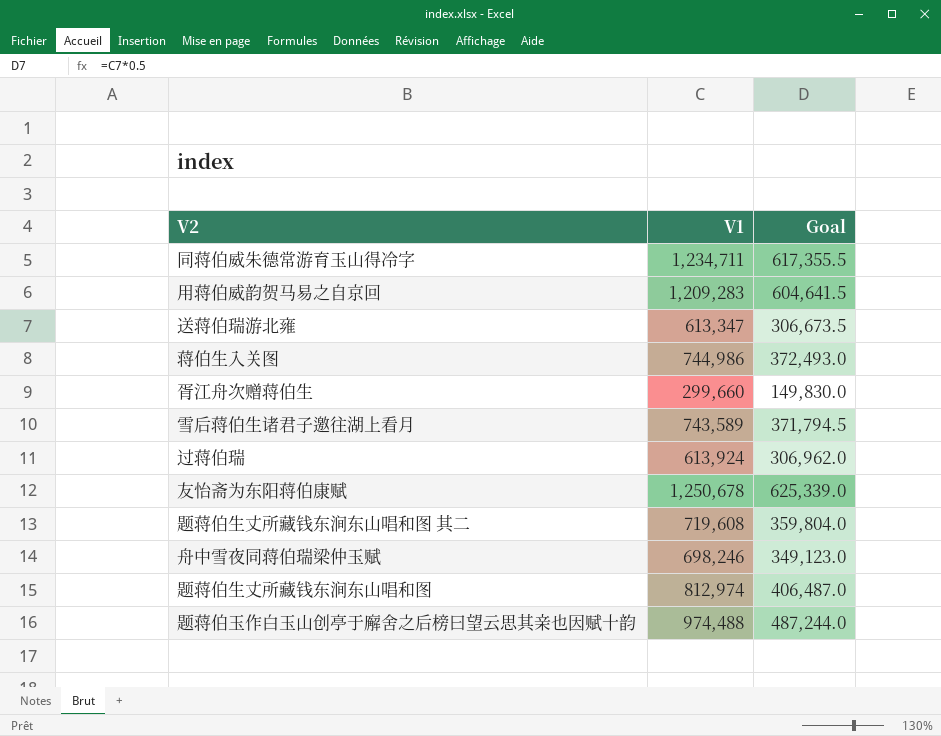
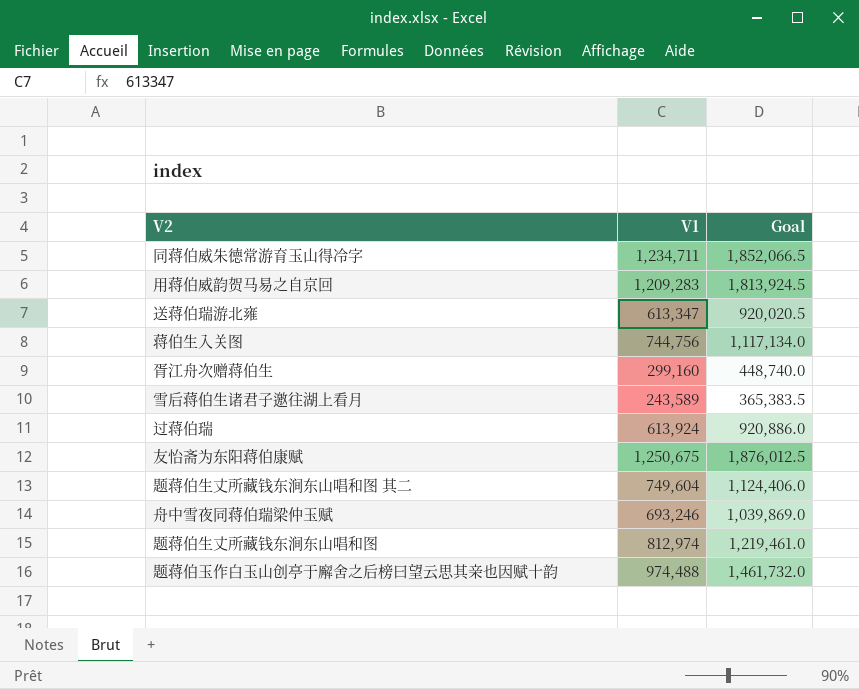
column Goal | formula: [V1] * 0.5 -> [V1] * 1.5
蒋伯生入关图 | V1: 744,986 -> 744,756
胥江舟次赠蒋伯生 | V1: 299,660 -> 299,160
雪后蒋伯生诸君子邀往湖上看月 | V1: 743,589 -> 243,589
友怡斋为东阳蒋伯康赋 | V1: 1,250,678 -> 1,250,675
题蒋伯生丈所藏钱东涧东山唱和图 其二 | V1: 719,608 -> 749,604
舟中雪夜同蒋伯瑞梁仲玉赋 | V1: 698,246 -> 693,246

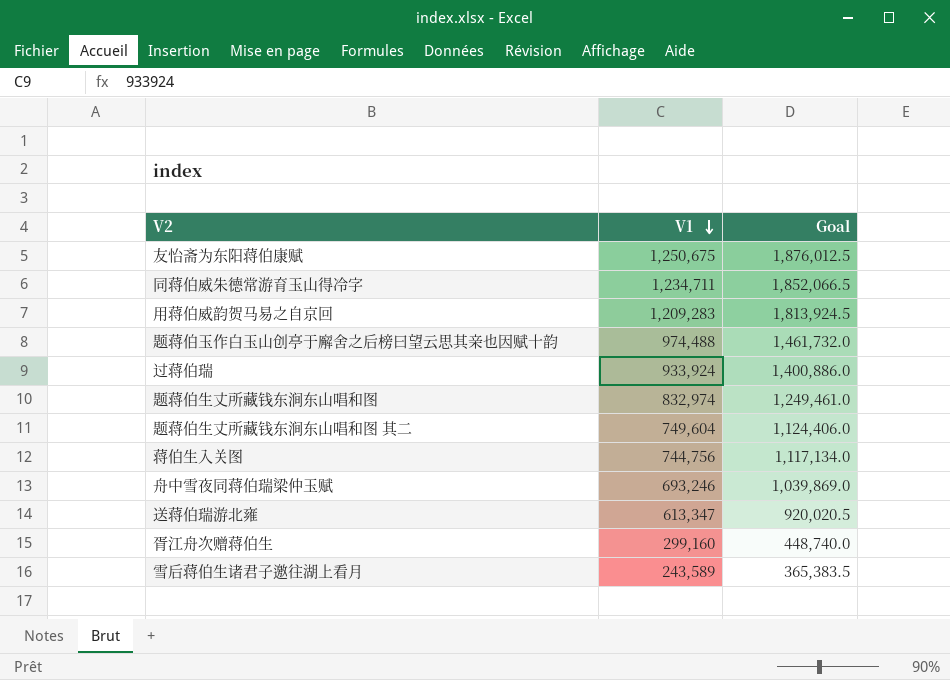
row order: none -> V1 descending
过蒋伯瑞 | V1: 613,924 -> 933,924
过蒋伯瑞 | Goal: 920,886.0 -> 1,400,886.0
题蒋伯生丈所藏钱东涧东山唱和图 | V1: 812,974 -> 832,974
题蒋伯生丈所藏钱东涧东山唱和图 | Goal: 1,219,461.0 -> 1,249,461.0

